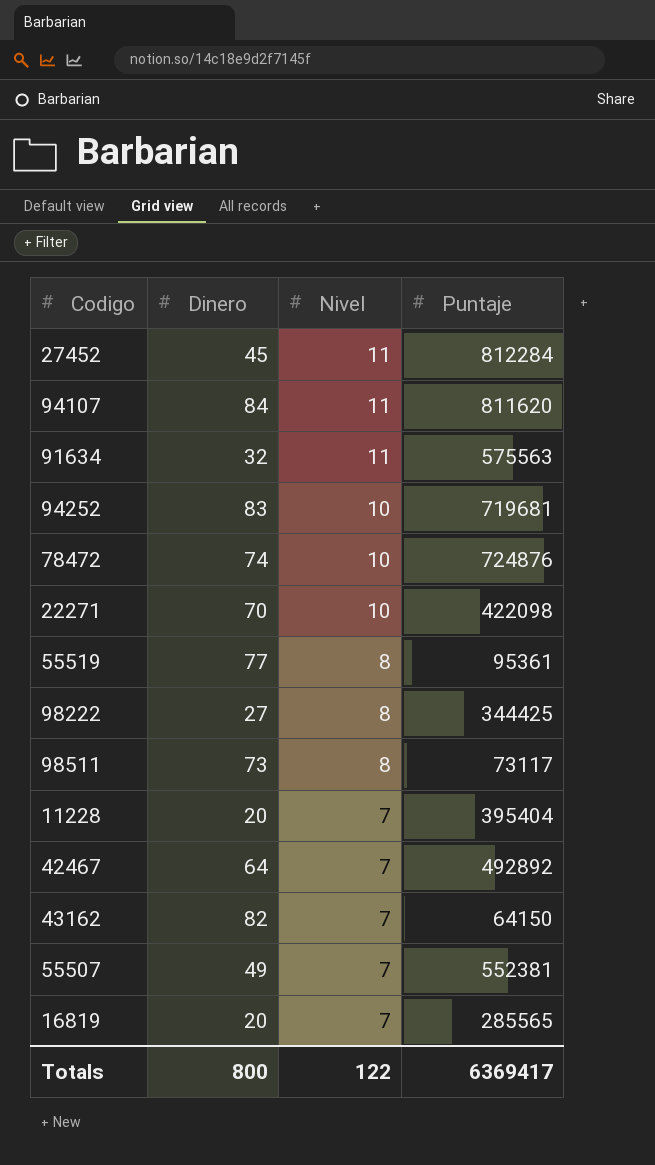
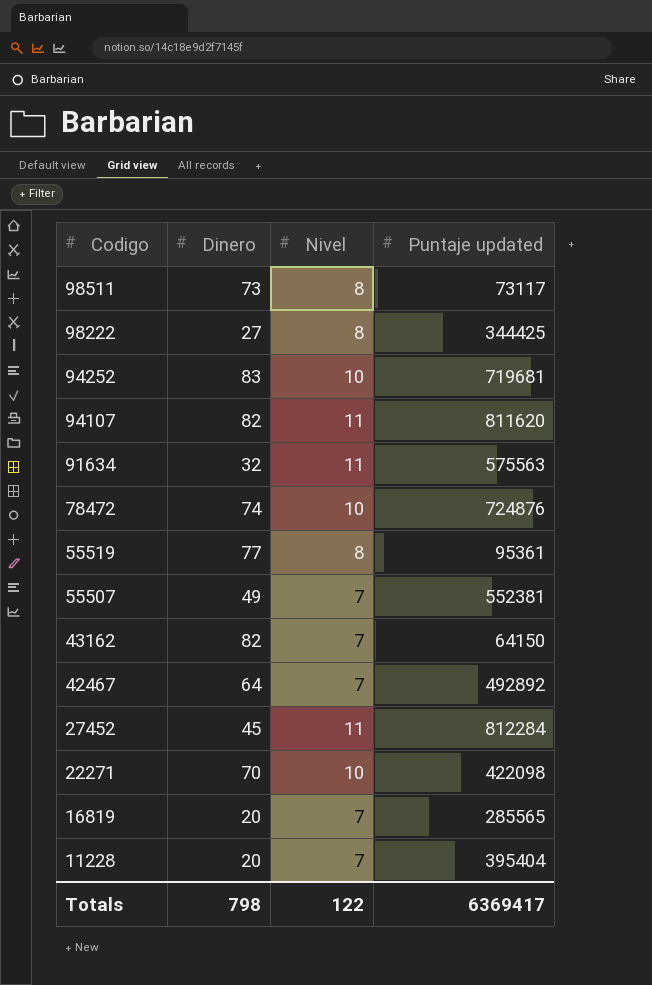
row order: Nivel descending -> Codigo descending
column name: Puntaje -> Puntaje updated
94107 | Dinero: 84 -> 82
Totals | Dinero: 800 -> 798

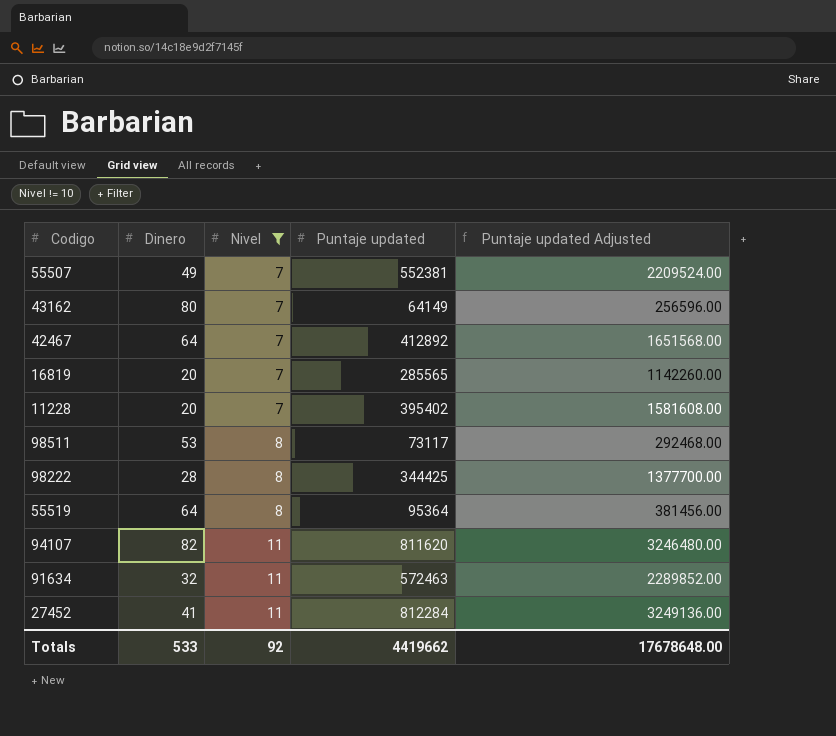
filter: none -> Nivel != 10
row order: Codigo descending -> Nivel ascending
column Puntaje updated Adjusted | formula: none -> [Puntaje updated] * 4
43162 | Dinero: 82 -> 80
43162 | Puntaje updated: 64150 -> 64149
42467 | Puntaje updated: 492892 -> 412892
11228 | Puntaje updated: 395404 -> 395402
98511 | Dinero: 73 -> 53
98222 | Dinero: 27 -> 28
55519 | Dinero: 77 -> 64
55519 | Puntaje updated: 95361 -> 95364
91634 | Puntaje updated: 575563 -> 572463
27452 | Dinero: 45 -> 41
Totals | Dinero: 798 -> 533
Totals | Nivel: 122 -> 92
Totals | Puntaje updated: 6369417 -> 4419662

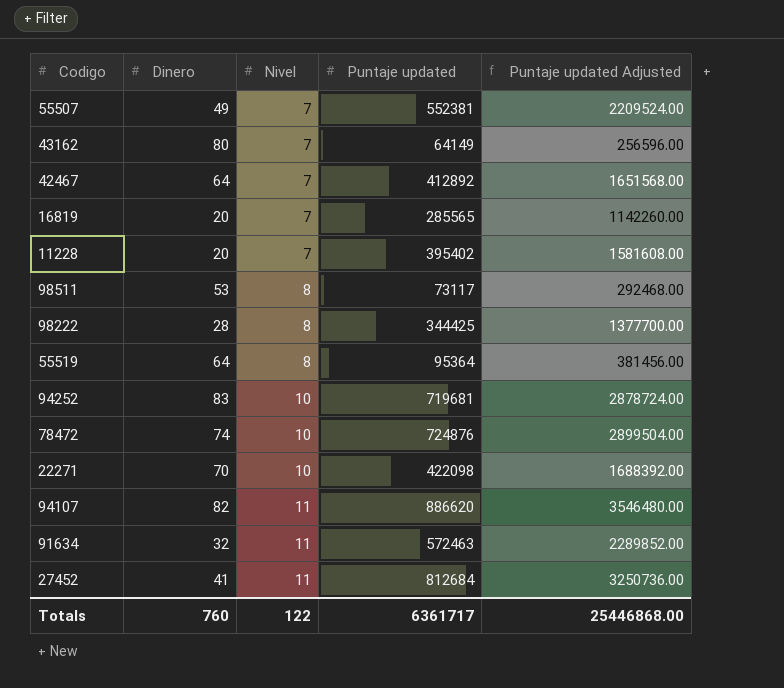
filter: Nivel != 10 -> none
94107 | Puntaje updated: 811620 -> 886620
94107 | Puntaje updated Adjusted: 3246480.00 -> 3546480.00
27452 | Puntaje updated: 812284 -> 812684
27452 | Puntaje updated Adjusted: 3249136.00 -> 3250736.00
Totals | Dinero: 533 -> 760
Totals | Nivel: 92 -> 122
Totals | Puntaje updated: 4419662 -> 6361717
Totals | Puntaje updated Adjusted: 17678648.00 -> 25446868.00

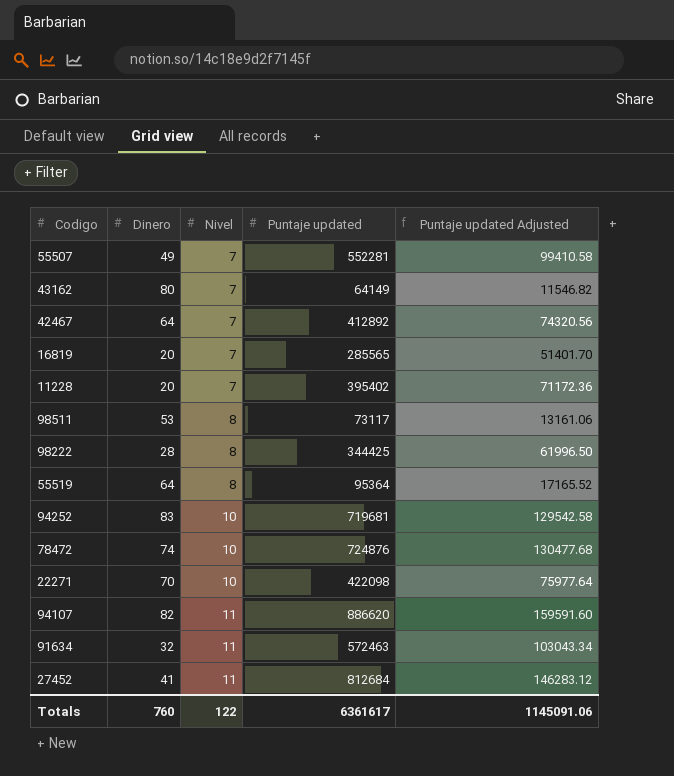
column Puntaje updated Adjusted | formula: [Puntaje updated] * 4 -> [Puntaje updated] * 0.18
55507 | Puntaje updated: 552381 -> 552281
Totals | Puntaje updated: 6361717 -> 6361617
Totals | Puntaje updated Adjusted: 25446868.00 -> 1145091.06

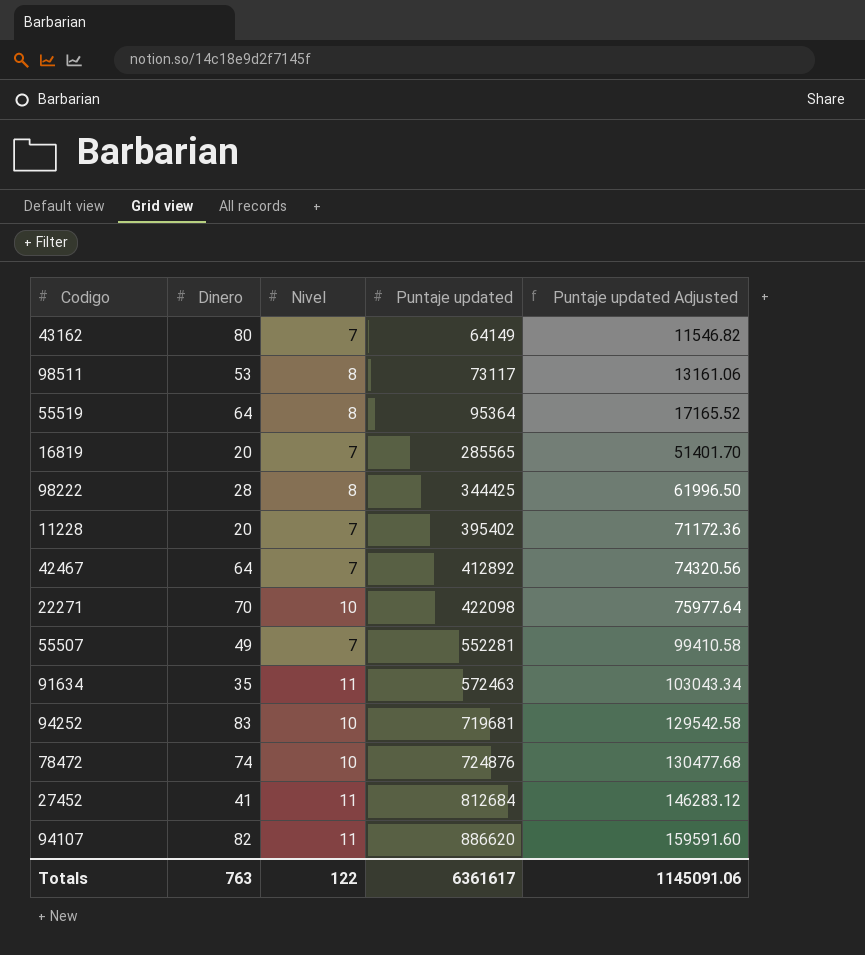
row order: Nivel ascending -> Puntaje updated ascending
91634 | Dinero: 32 -> 35
Totals | Dinero: 760 -> 763

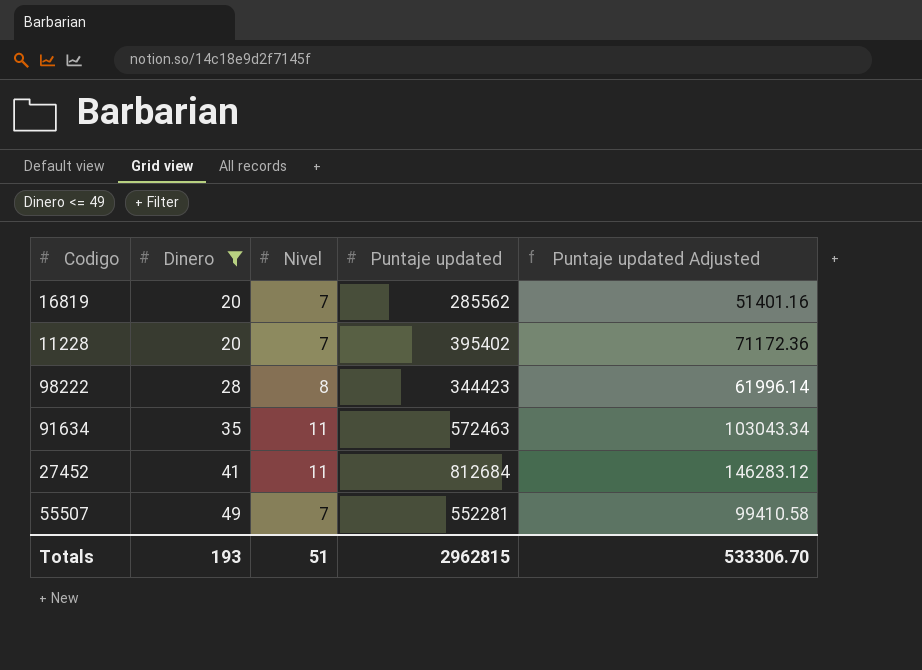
filter: none -> Dinero <= 49
row order: Puntaje updated ascending -> Dinero ascending
16819 | Puntaje updated: 285565 -> 285562
16819 | Puntaje updated Adjusted: 51401.70 -> 51401.16
98222 | Puntaje updated: 344425 -> 344423
98222 | Puntaje updated Adjusted: 61996.50 -> 61996.14
Totals | Dinero: 763 -> 193
Totals | Nivel: 122 -> 51
Totals | Puntaje updated: 6361617 -> 2962815
Totals | Puntaje updated Adjusted: 1145091.06 -> 533306.70

